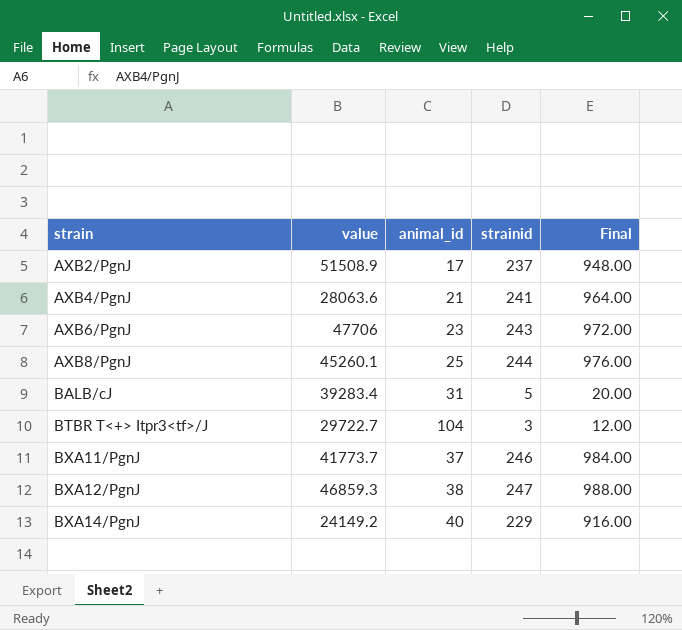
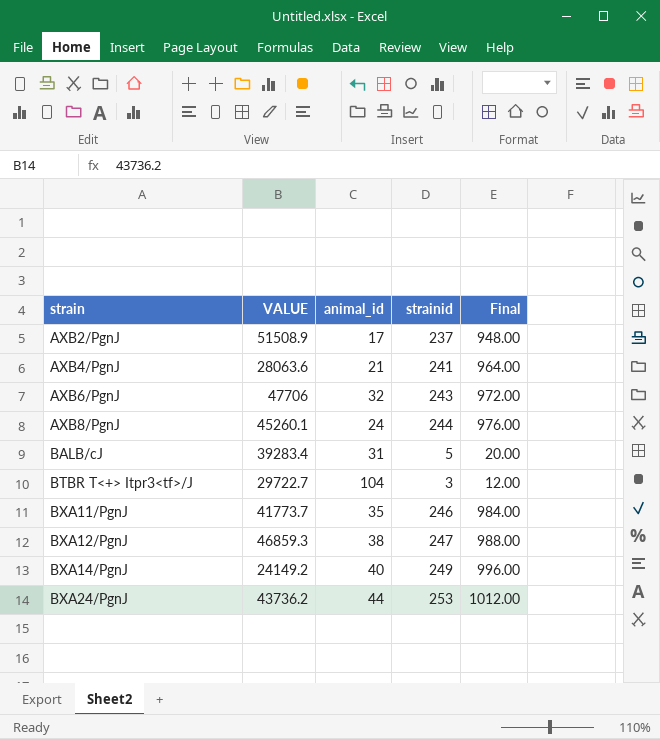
column name: value -> VALUE
AXB6/PgnJ | animal_id: 23 -> 32
AXB8/PgnJ | animal_id: 25 -> 24
BXA11/PgnJ | animal_id: 37 -> 35
BXA14/PgnJ | strainid: 229 -> 249
BXA14/PgnJ | Final: 916.00 -> 996.00
row BXA24/PgnJ: none -> 43736.2 | 44 | 253 | 1012.00

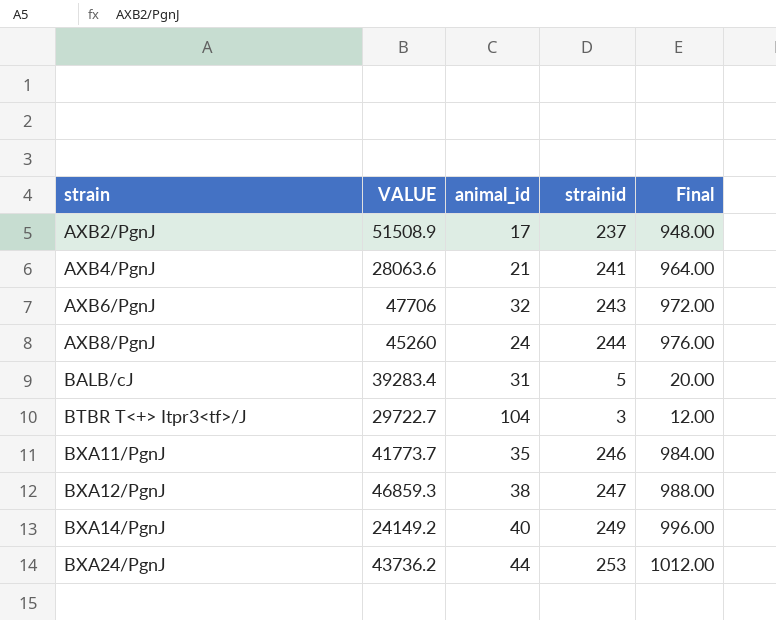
AXB8/PgnJ | VALUE: 45260.1 -> 45260

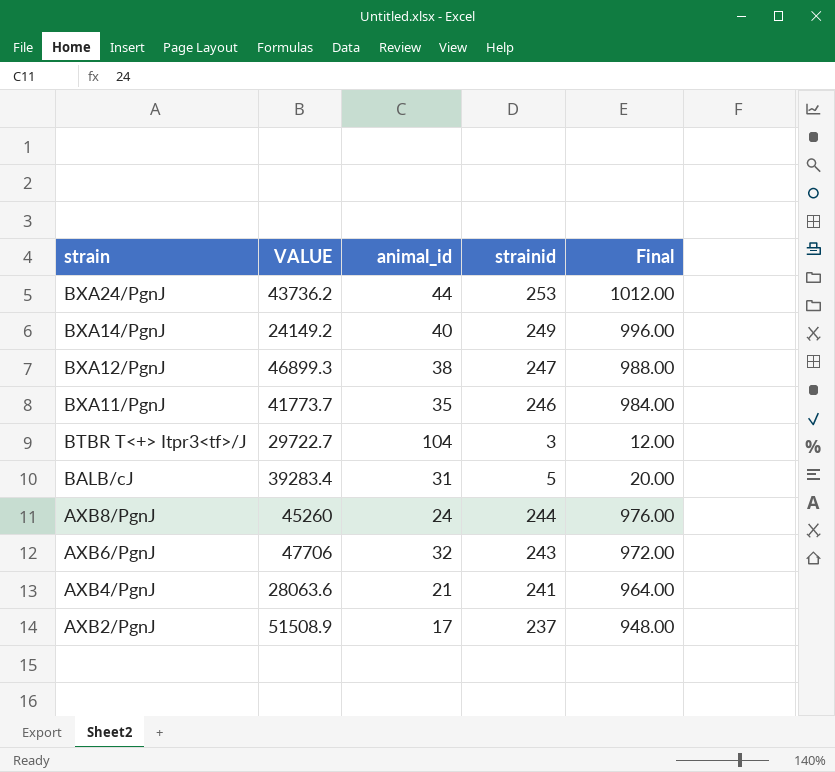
row order: strain ascending -> strain descending
BXA12/PgnJ | VALUE: 46859.3 -> 46899.3

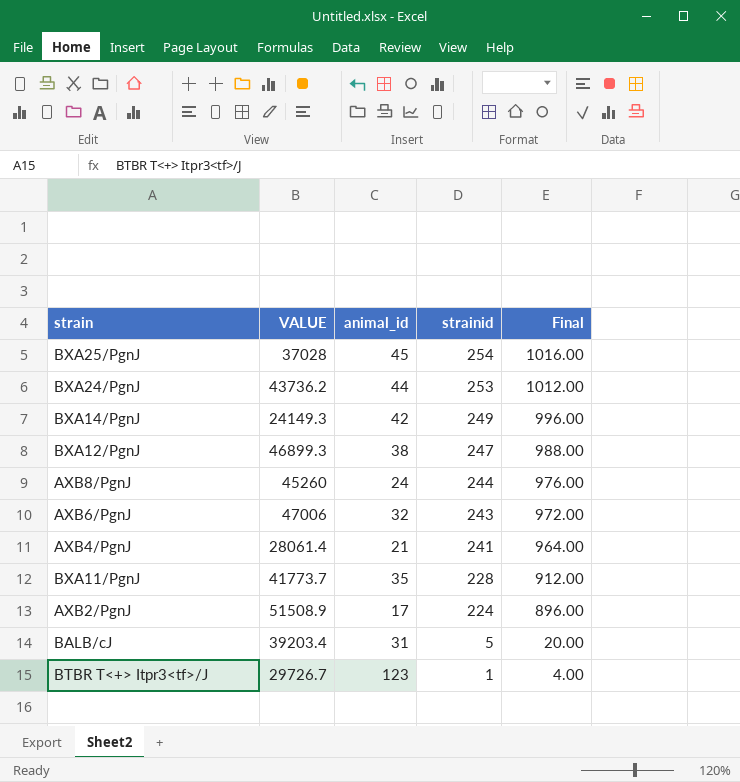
row order: strain descending -> strainid descending
row BXA25/PgnJ: none -> 37028 | 45 | 254 | 1016.00
BXA14/PgnJ | VALUE: 24149.2 -> 24149.3
BXA14/PgnJ | animal_id: 40 -> 42
AXB6/PgnJ | VALUE: 47706 -> 47006
AXB4/PgnJ | VALUE: 28063.6 -> 28061.4
BXA11/PgnJ | strainid: 246 -> 228
BXA11/PgnJ | Final: 984.00 -> 912.00
AXB2/PgnJ | strainid: 237 -> 224
AXB2/PgnJ | Final: 948.00 -> 896.00
BALB/cJ | VALUE: 39283.4 -> 39203.4
BTBR T<+> Itpr3<tf>/J | VALUE: 29722.7 -> 29726.7
BTBR T<+> Itpr3<tf>/J | animal_id: 104 -> 123
BTBR T<+> Itpr3<tf>/J | strainid: 3 -> 1
BTBR T<+> Itpr3<tf>/J | Final: 12.00 -> 4.00

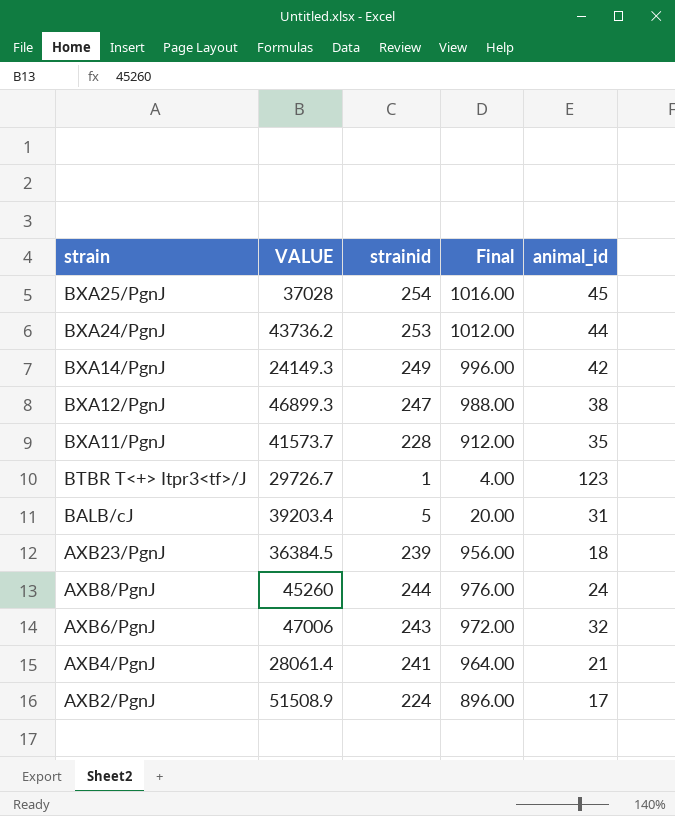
row order: strainid descending -> strain descending
column animal_id | position: 3 -> 5
BXA11/PgnJ | VALUE: 41773.7 -> 41573.7
row AXB23/PgnJ: none -> 36384.5 | 239 | 956.00 | 18

